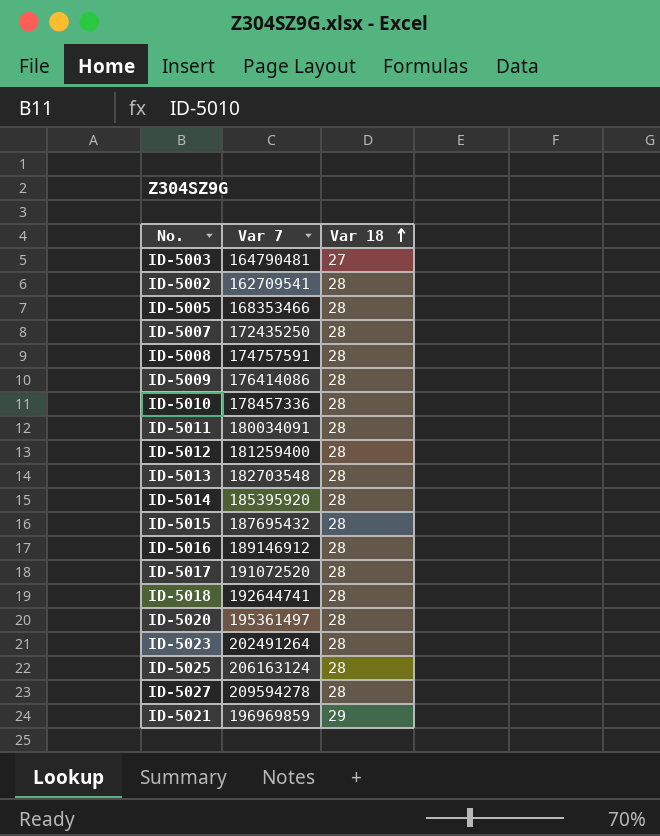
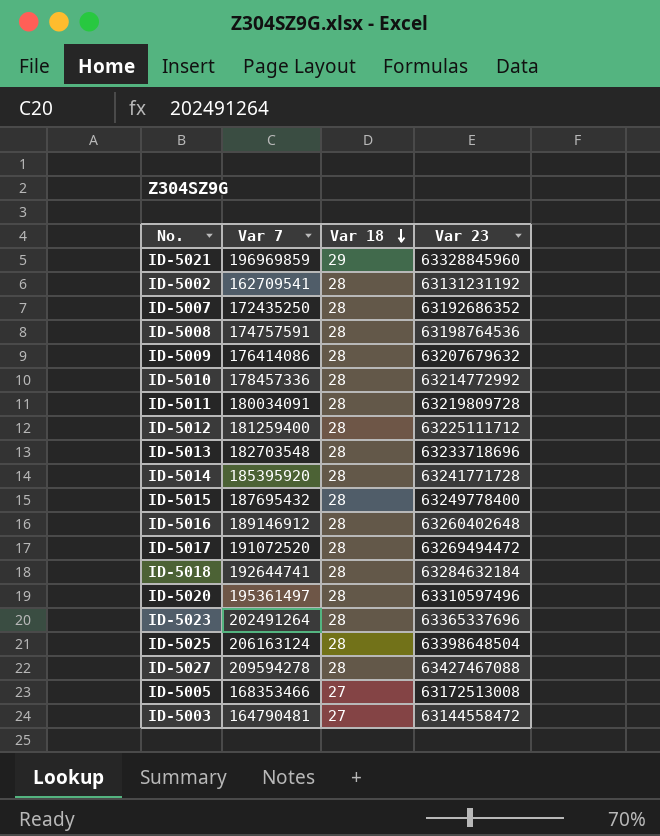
row order: Var 18 ascending -> Var 18 descending
column Var 23 | position: none -> 4
ID-5005 | Var 18: 28 -> 27

